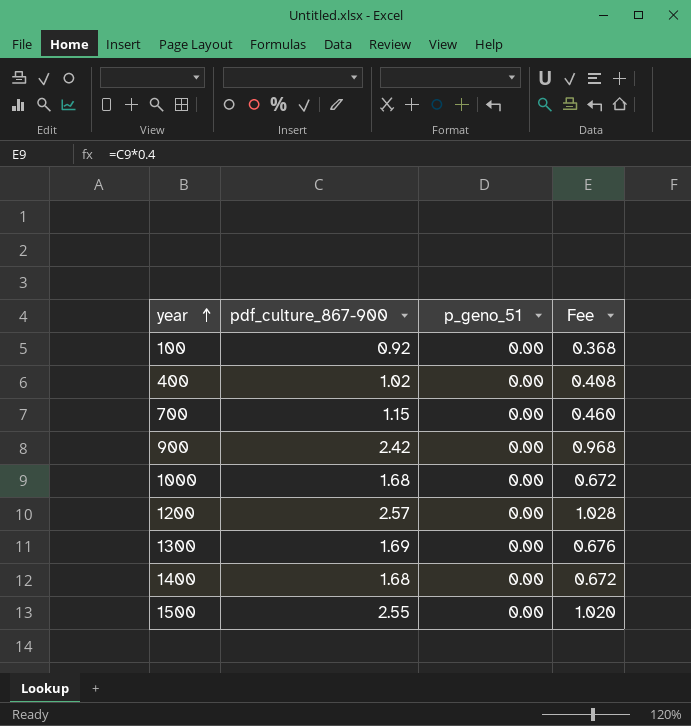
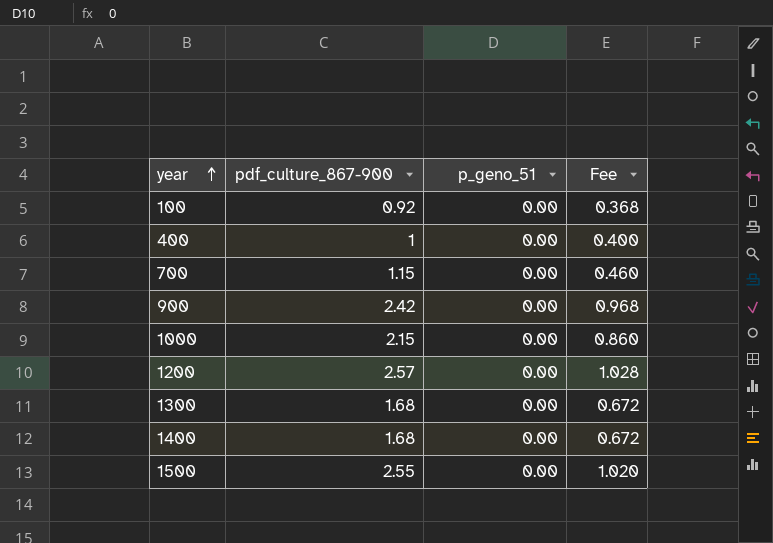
400 | pdf_culture_867-900: 1.02 -> 1
400 | Fee: 0.408 -> 0.400
1000 | pdf_culture_867-900: 1.68 -> 2.15
1000 | Fee: 0.672 -> 0.860
1300 | pdf_culture_867-900: 1.69 -> 1.68
1300 | Fee: 0.676 -> 0.672

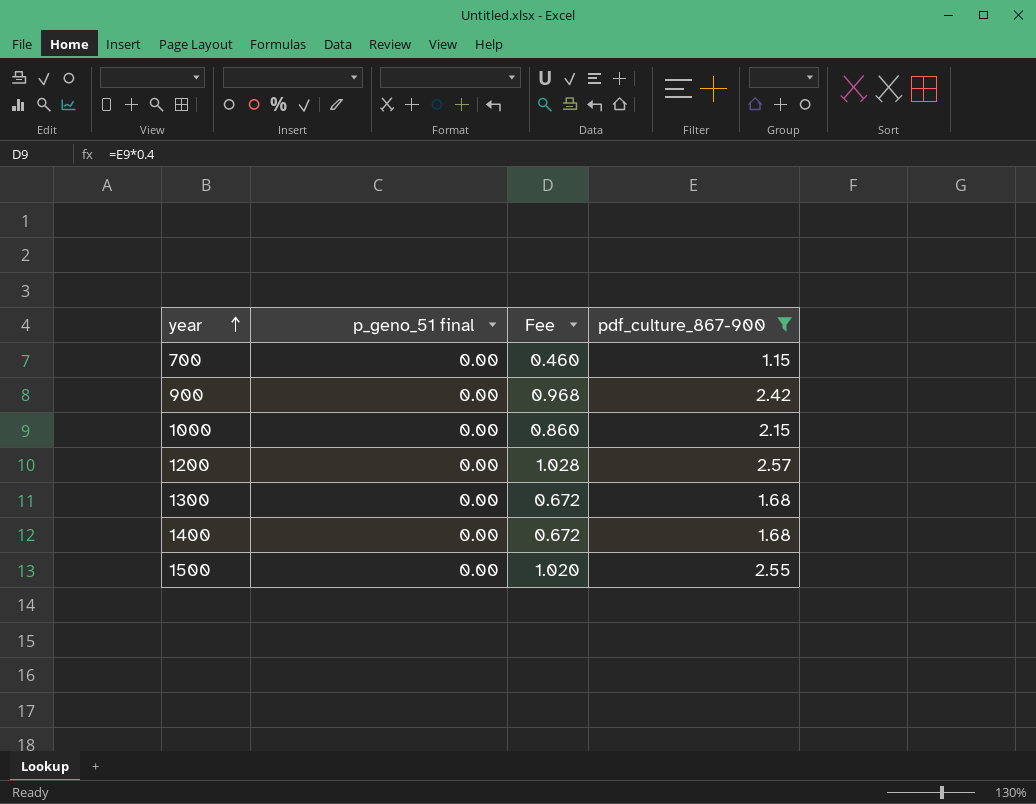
filter: none -> pdf_culture_867-900 >= 1.15
column name: p_geno_51 -> p_geno_51 final
column pdf_culture_867-900 | position: 2 -> 4

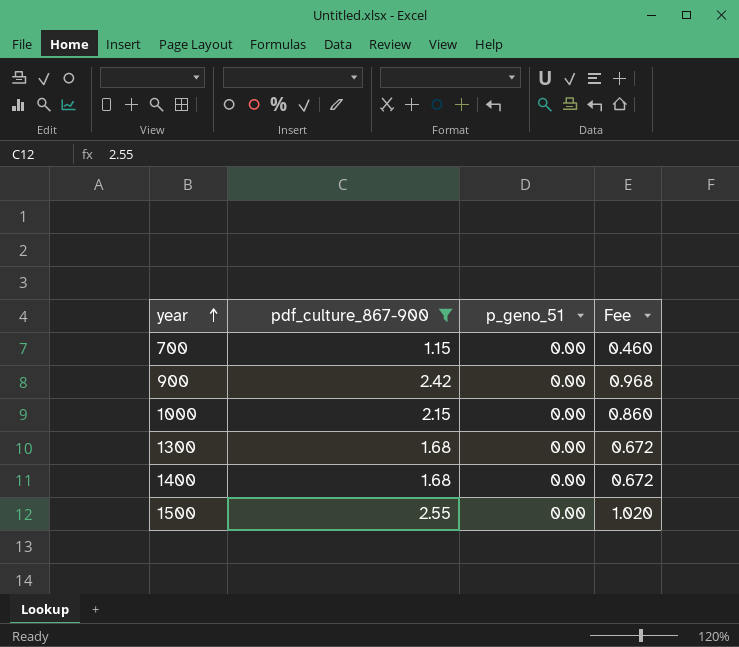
column pdf_culture_867-900 | position: 4 -> 2
column name: p_geno_51 final -> p_geno_51
row 1200: 0.00 | 1.028 | 2.57 -> none

